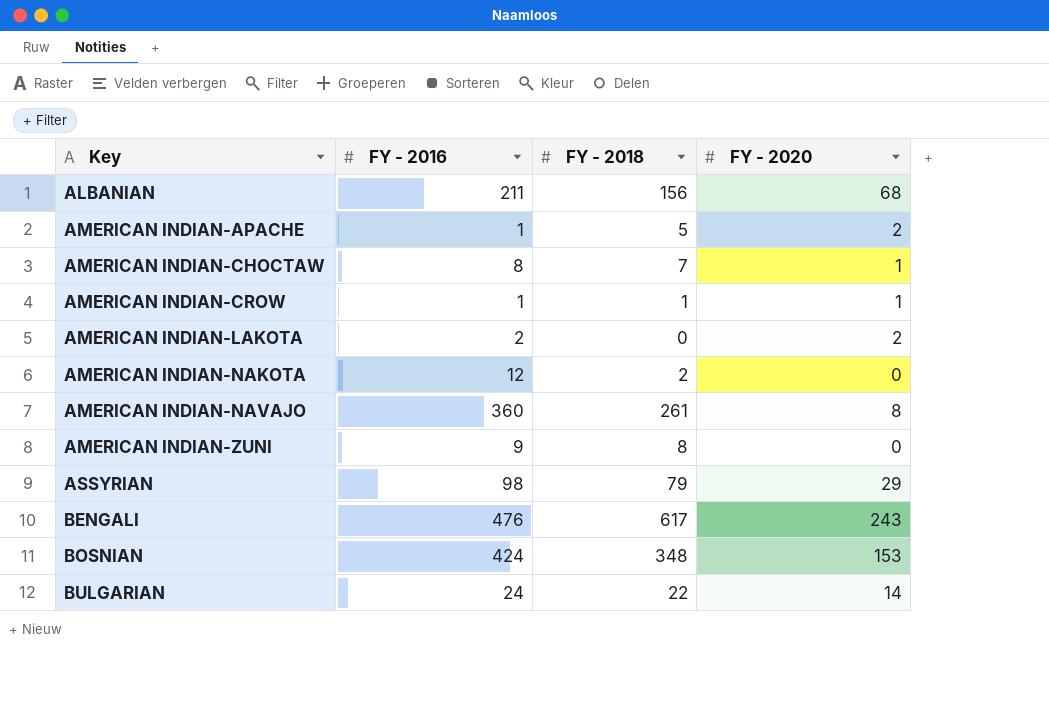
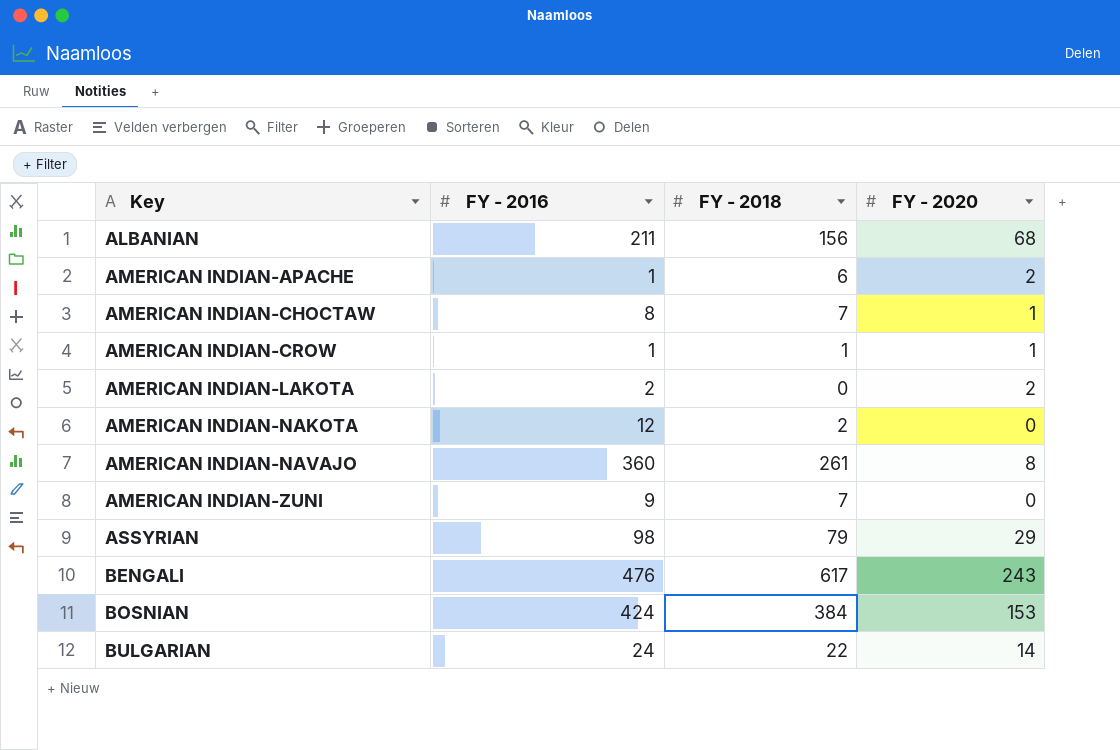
AMERICAN INDIAN-APACHE | FY - 2018: 5 -> 6
AMERICAN INDIAN-ZUNI | FY - 2018: 8 -> 7
BOSNIAN | FY - 2018: 348 -> 384

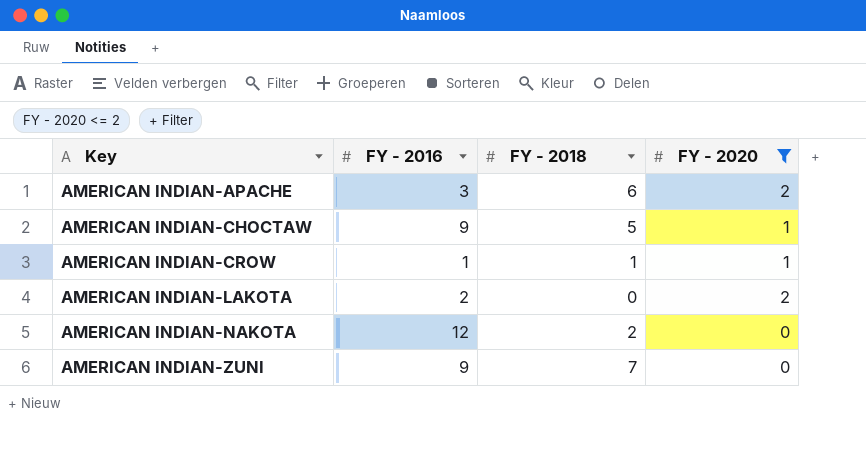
filter: none -> FY - 2020 <= 2
AMERICAN INDIAN-APACHE | FY - 2016: 1 -> 3
AMERICAN INDIAN-CHOCTAW | FY - 2016: 8 -> 9
AMERICAN INDIAN-CHOCTAW | FY - 2018: 7 -> 5

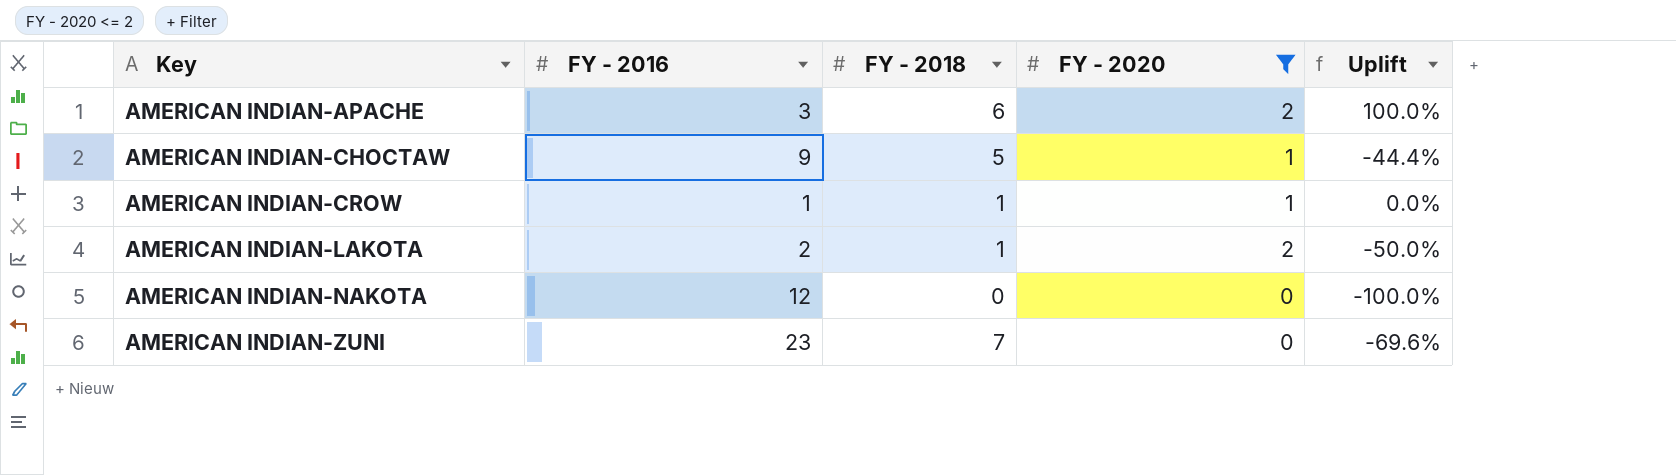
column Uplift | formula: none -> ([FY - 2018] - [FY - 2016]) / [FY - 2016]
AMERICAN INDIAN-LAKOTA | FY - 2018: 0 -> 1
AMERICAN INDIAN-NAKOTA | FY - 2018: 2 -> 0
AMERICAN INDIAN-ZUNI | FY - 2016: 9 -> 23

